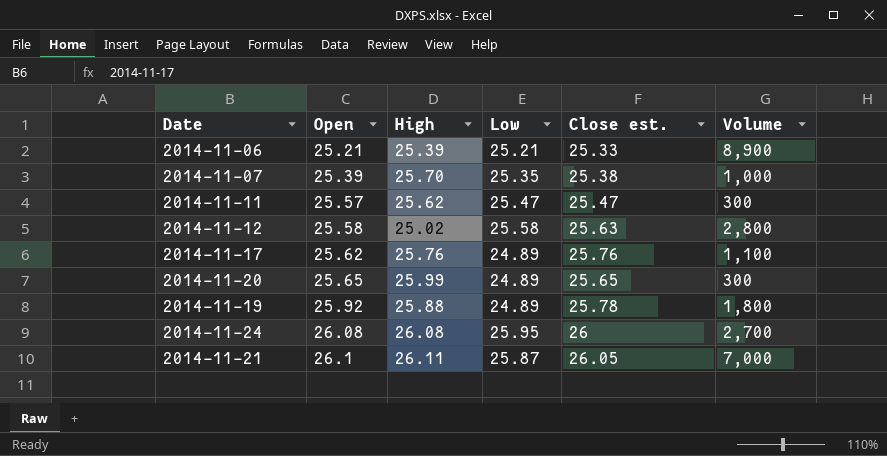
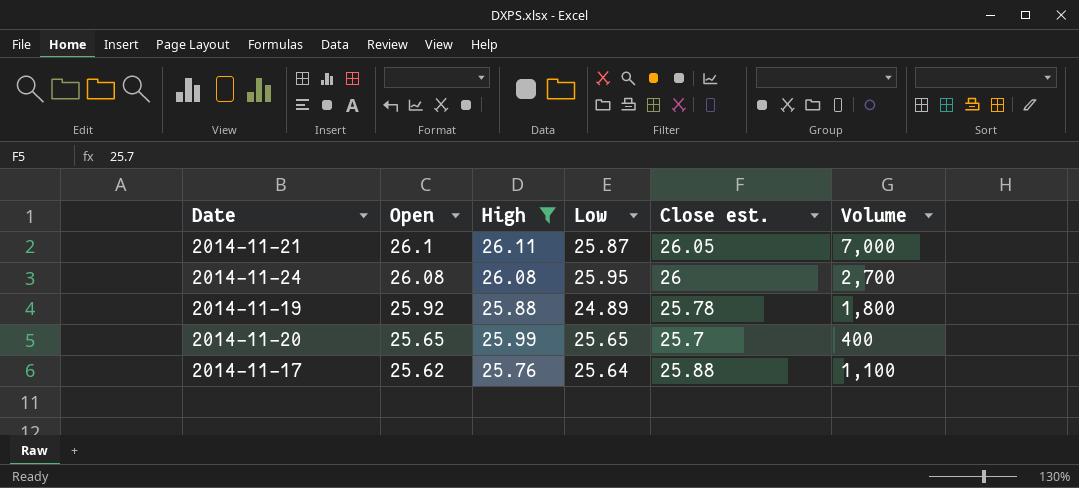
filter: none -> High >= 25.76
row order: Open ascending -> Open descending
2014-11-20 | Low: 24.89 -> 25.65
2014-11-20 | Close est.: 25.65 -> 25.7
2014-11-20 | Volume: 300 -> 400
2014-11-17 | Low: 24.89 -> 25.64
2014-11-17 | Close est.: 25.76 -> 25.88

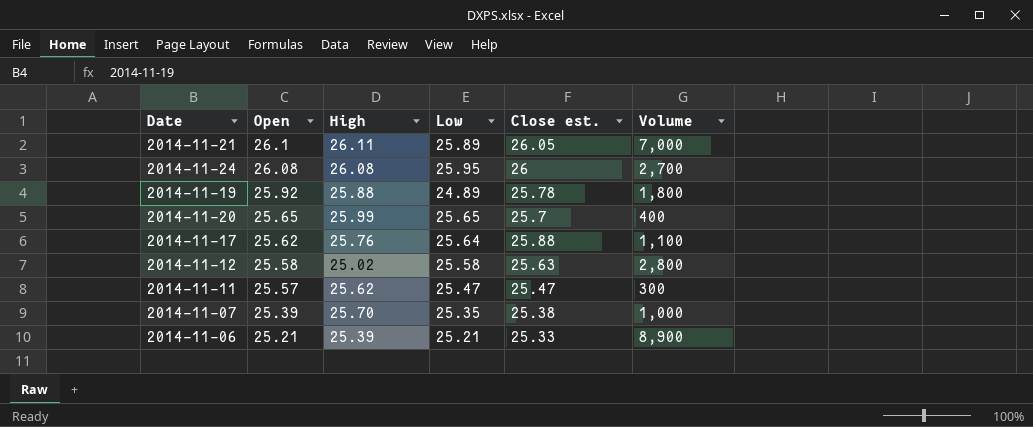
filter: High >= 25.76 -> none
2014-11-21 | Low: 25.87 -> 25.89

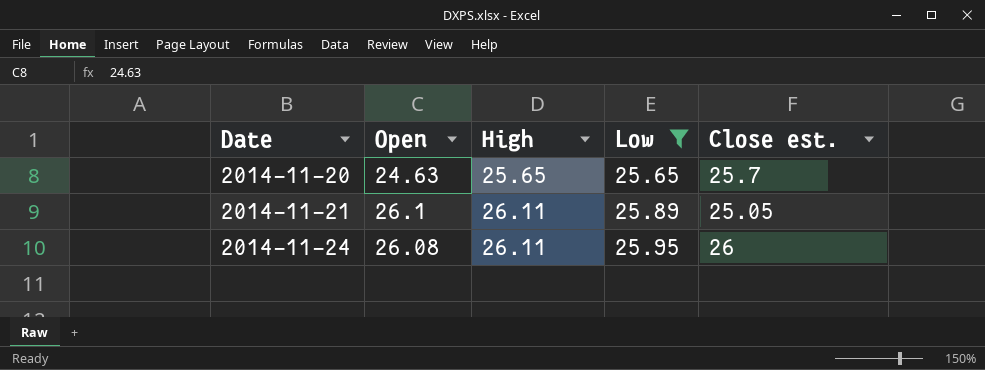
filter: none -> Low >= 25.65
row order: Open descending -> Date ascending
column Volume | position: 6 -> none
2014-11-20 | Open: 25.65 -> 24.63
2014-11-20 | High: 25.99 -> 25.65
2014-11-21 | Close est.: 26.05 -> 25.05
2014-11-24 | High: 26.08 -> 26.11

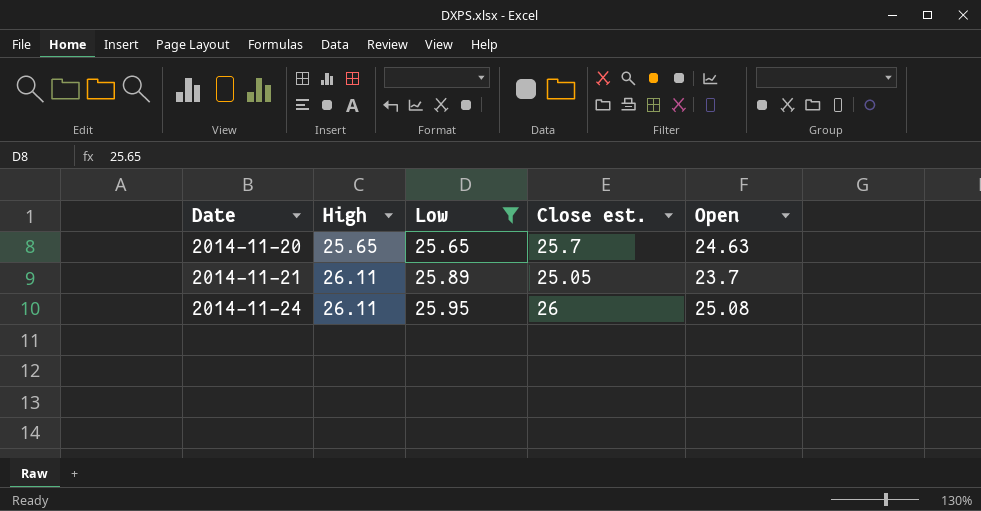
column Open | position: 2 -> 5
2014-11-21 | Open: 26.1 -> 23.7
2014-11-24 | Open: 26.08 -> 25.08

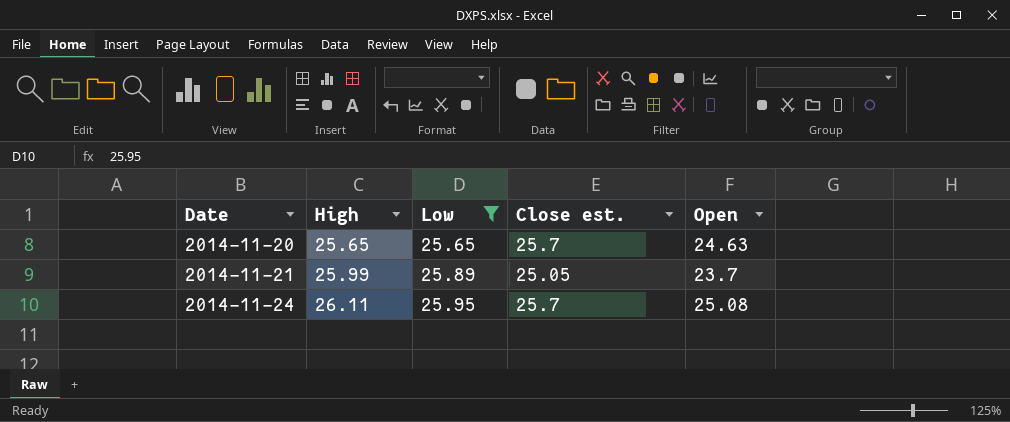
2014-11-21 | High: 26.11 -> 25.99
2014-11-24 | Close est.: 26 -> 25.7

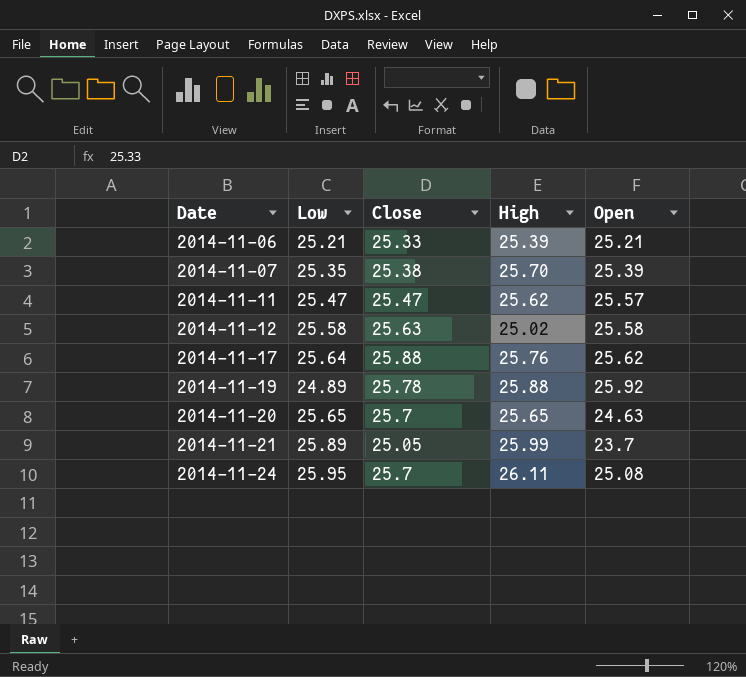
filter: Low >= 25.65 -> none
column name: Close est. -> Close
column High | position: 2 -> 4

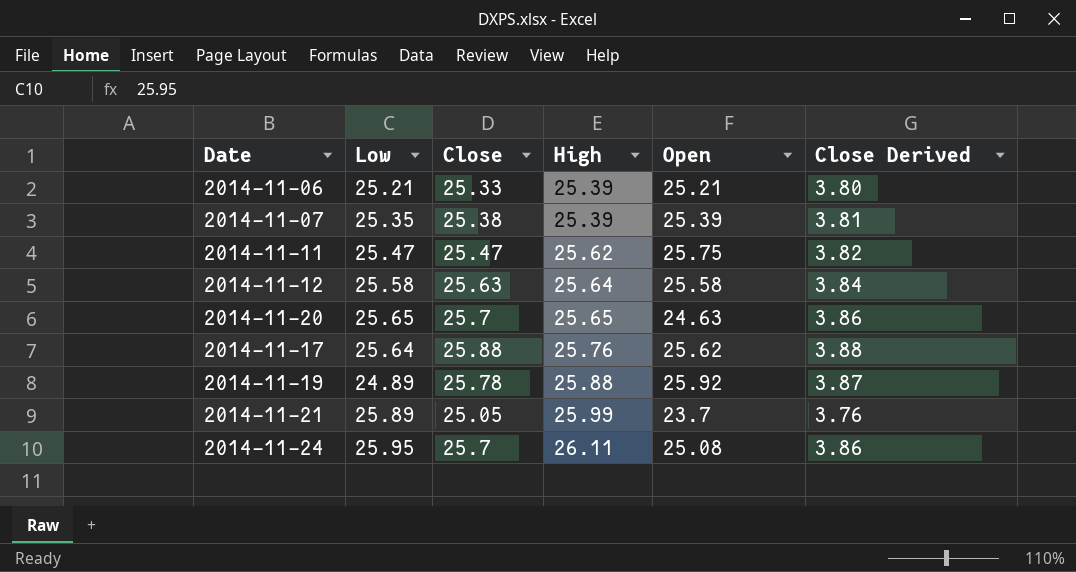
row order: Date ascending -> High ascending
column Close Derived | formula: none -> [Close] * 0.15
2014-11-07 | High: 25.70 -> 25.39
2014-11-11 | Open: 25.57 -> 25.75
2014-11-12 | High: 25.02 -> 25.64

